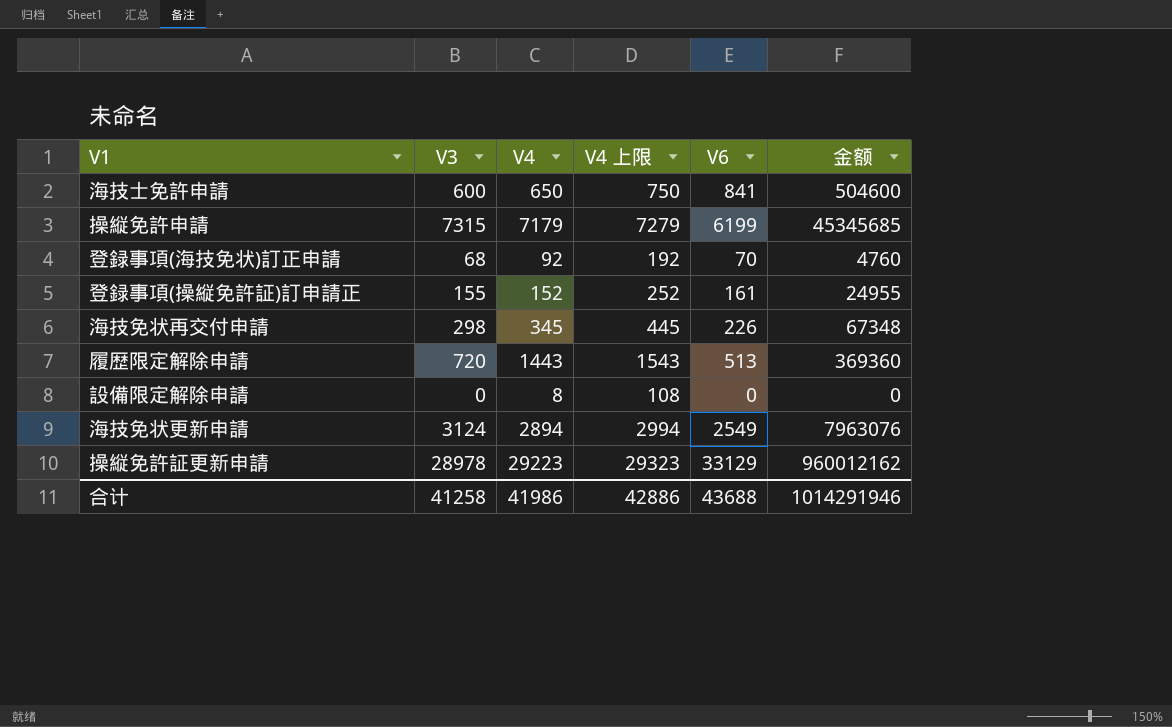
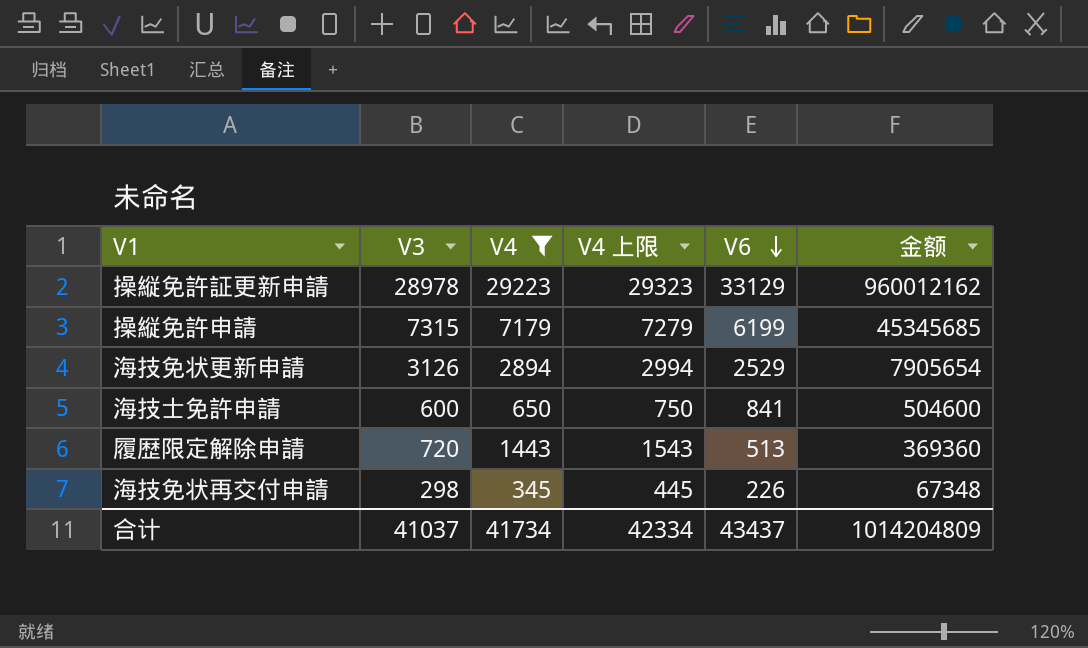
filter: none -> V4 >= 345
row order: none -> V6 descending
海技免状更新申請 | V3: 3124 -> 3126
海技免状更新申請 | V6: 2549 -> 2529
海技免状更新申請 | 金额: 7963076 -> 7905654
合计 | V3: 41258 -> 41037
合计 | V4: 41986 -> 41734
合计 | V4 上限: 42886 -> 42334
合计 | V6: 43688 -> 43437
合计 | 金额: 1014291946 -> 1014204809

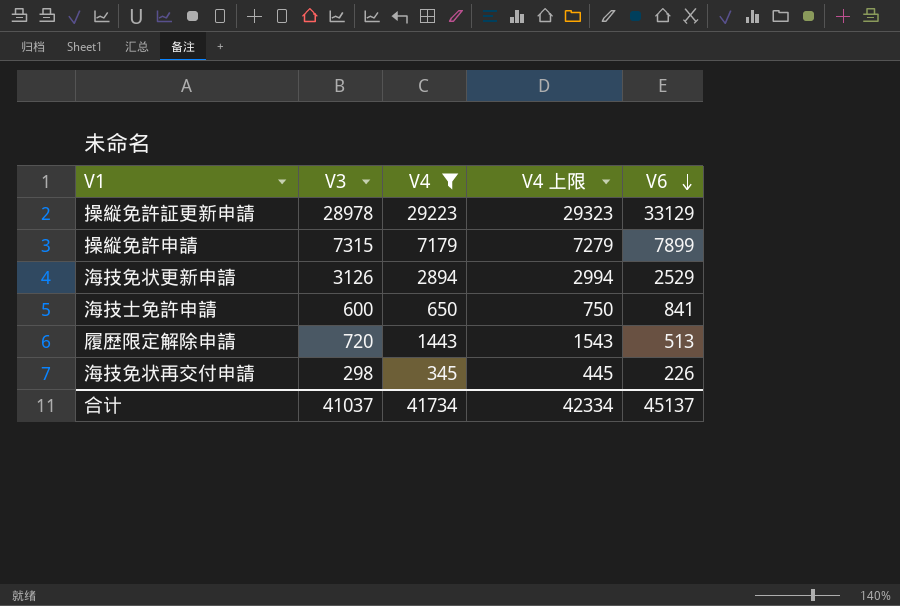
column 金额 | formula: [V3] * [V6] -> none
操縦免許申請 | V6: 6199 -> 7899
合计 | V6: 43437 -> 45137

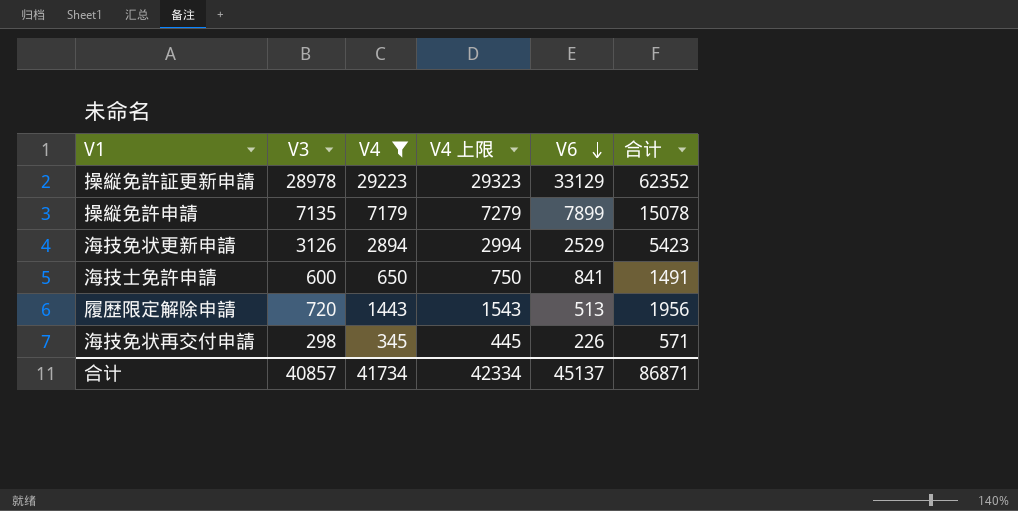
column 合计 | formula: none -> [V4] + [V6]
操縦免許申請 | V3: 7315 -> 7135
合计 | V3: 41037 -> 40857

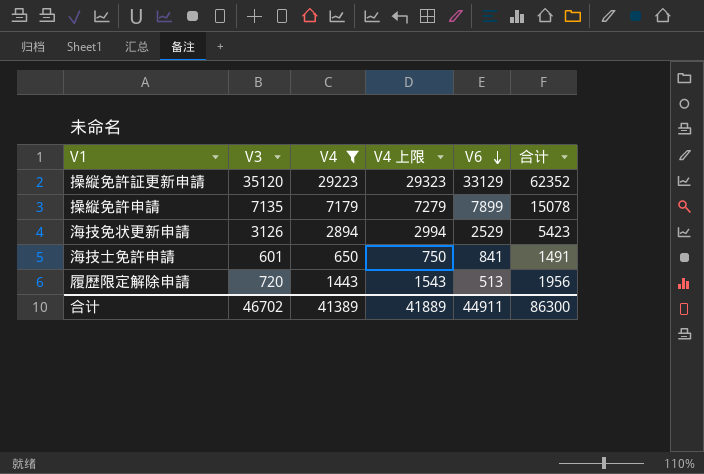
row 海技免状再交付申請: 298 | 345 | 445 | 226 | 571 -> none
操縦免許証更新申請 | V3: 28978 -> 35120
海技士免許申請 | V3: 600 -> 601
合计 | V3: 40857 -> 46702
合计 | V4: 41734 -> 41389
合计 | V4 上限: 42334 -> 41889
合计 | V6: 45137 -> 44911
合计 | 合计: 86871 -> 86300

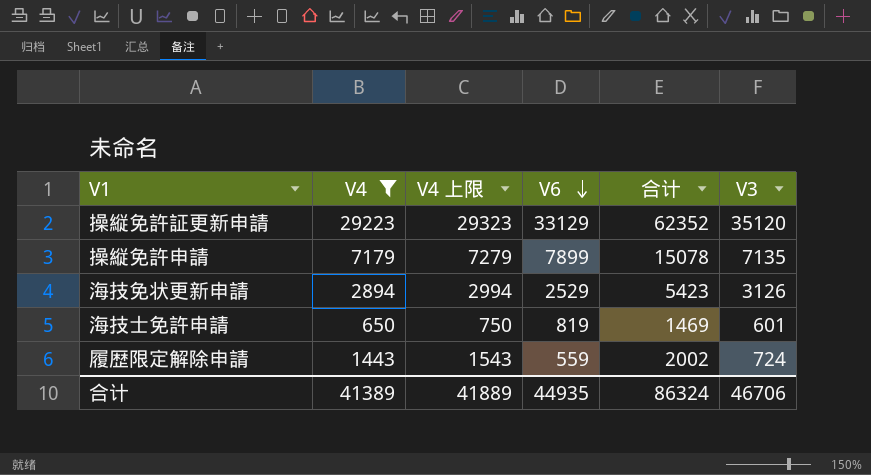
column V3 | position: 2 -> 6
海技士免許申請 | V6: 841 -> 819
海技士免許申請 | 合计: 1491 -> 1469
履歴限定解除申請 | V6: 513 -> 559
履歴限定解除申請 | 合计: 1956 -> 2002
履歴限定解除申請 | V3: 720 -> 724
合计 | V6: 44911 -> 44935
合计 | 合计: 86300 -> 86324
合计 | V3: 46702 -> 46706

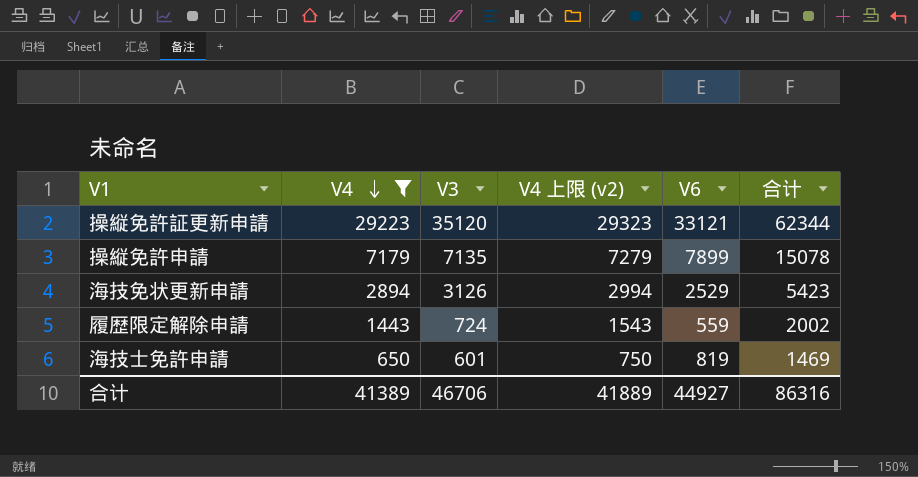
row order: V6 descending -> V4 descending
column V3 | position: 6 -> 3
column name: V4 上限 -> V4 上限 (v2)
操縦免許証更新申請 | V6: 33129 -> 33121
操縦免許証更新申請 | 合计: 62352 -> 62344
合计 | V6: 44935 -> 44927
合计 | 合计: 86324 -> 86316

